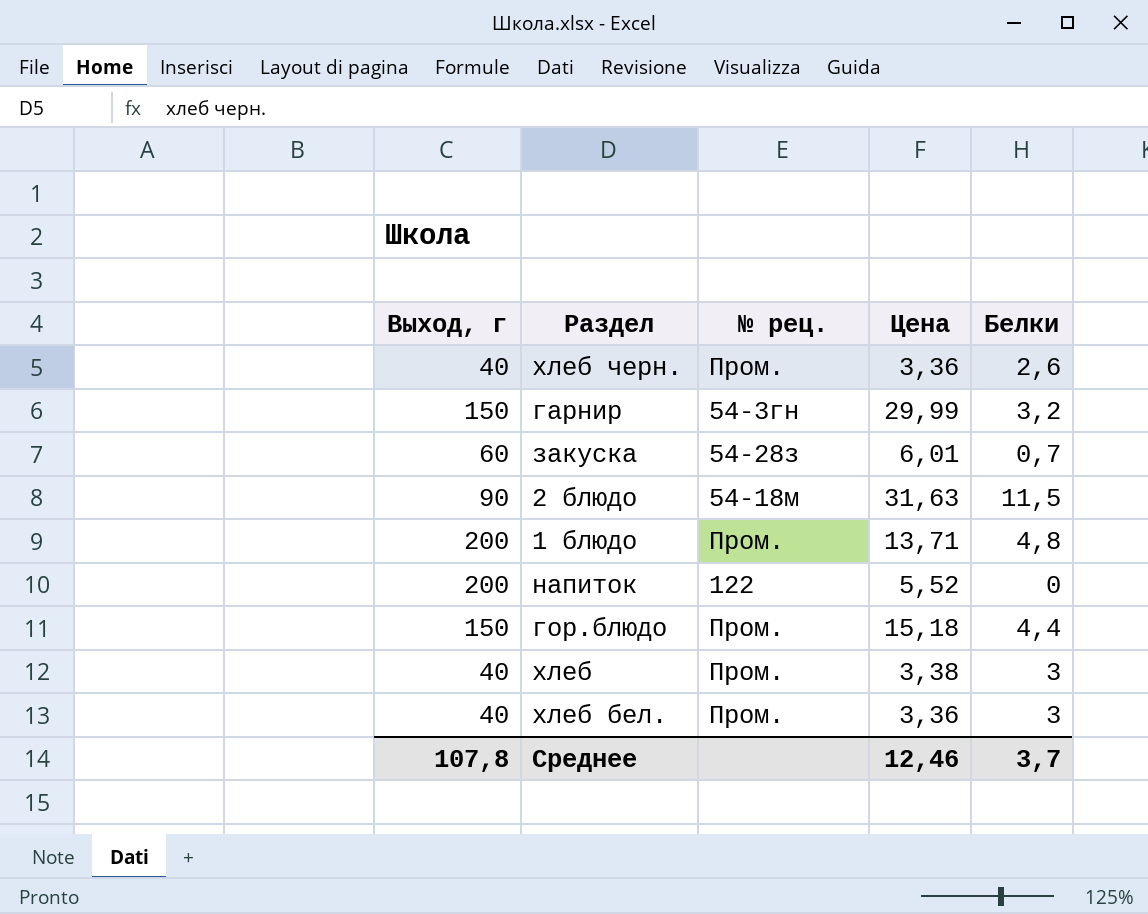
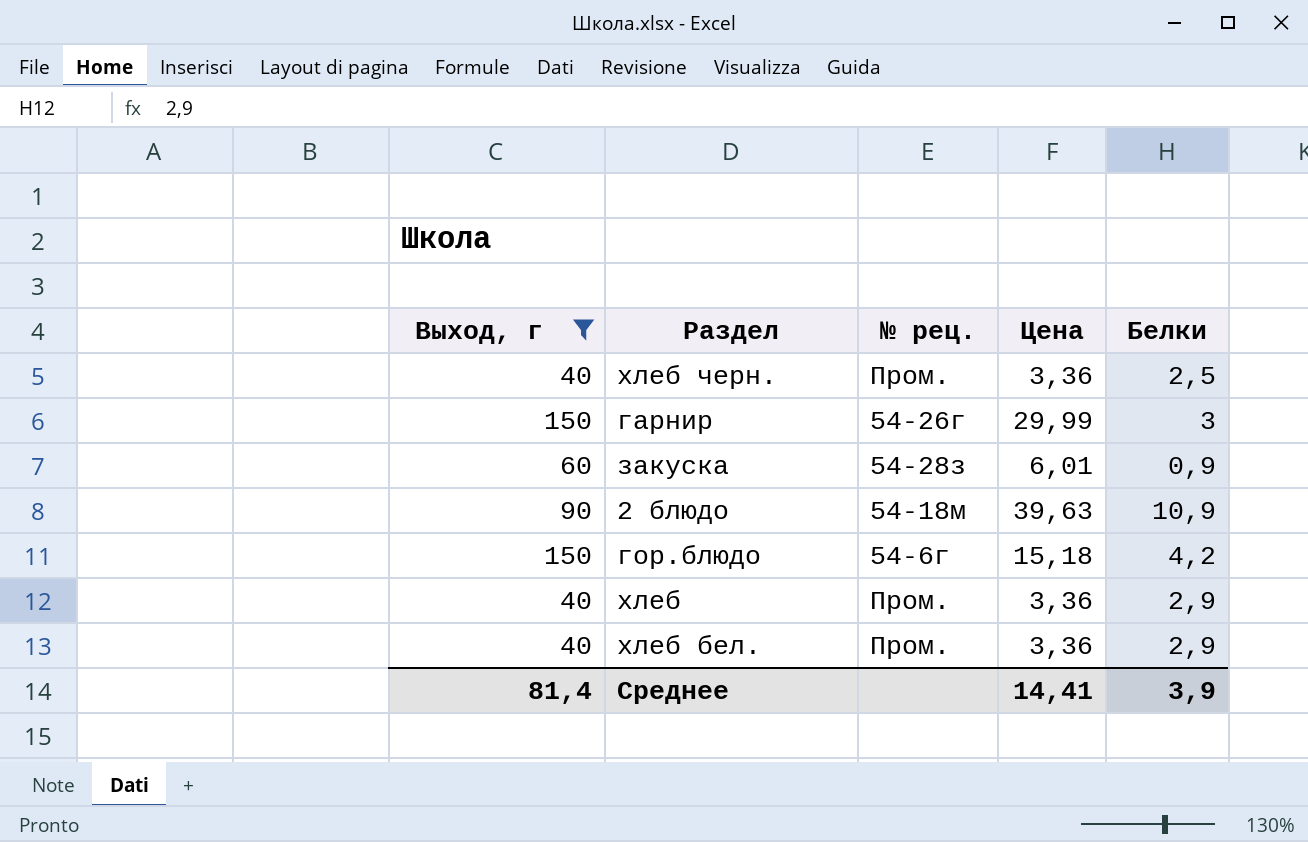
filter: none -> Выход, г != 200
хлеб черн. | Белки: 2,6 -> 2,5
гарнир | № рец.: 54-3гн -> 54-26г
гарнир | Белки: 3,2 -> 3
закуска | Белки: 0,7 -> 0,9
2 блюдо | Цена: 31,63 -> 39,63
2 блюдо | Белки: 11,5 -> 10,9
гор.блюдо | № рец.: Пром. -> 54-6г
гор.блюдо | Белки: 4,4 -> 4,2
хлеб | Цена: 3,38 -> 3,36
хлеб | Белки: 3 -> 2,9
хлеб бел. | Белки: 3 -> 2,9
Среднее | Выход, г: 107,8 -> 81,4
Среднее | Цена: 12,46 -> 14,41
Среднее | Белки: 3,7 -> 3,9

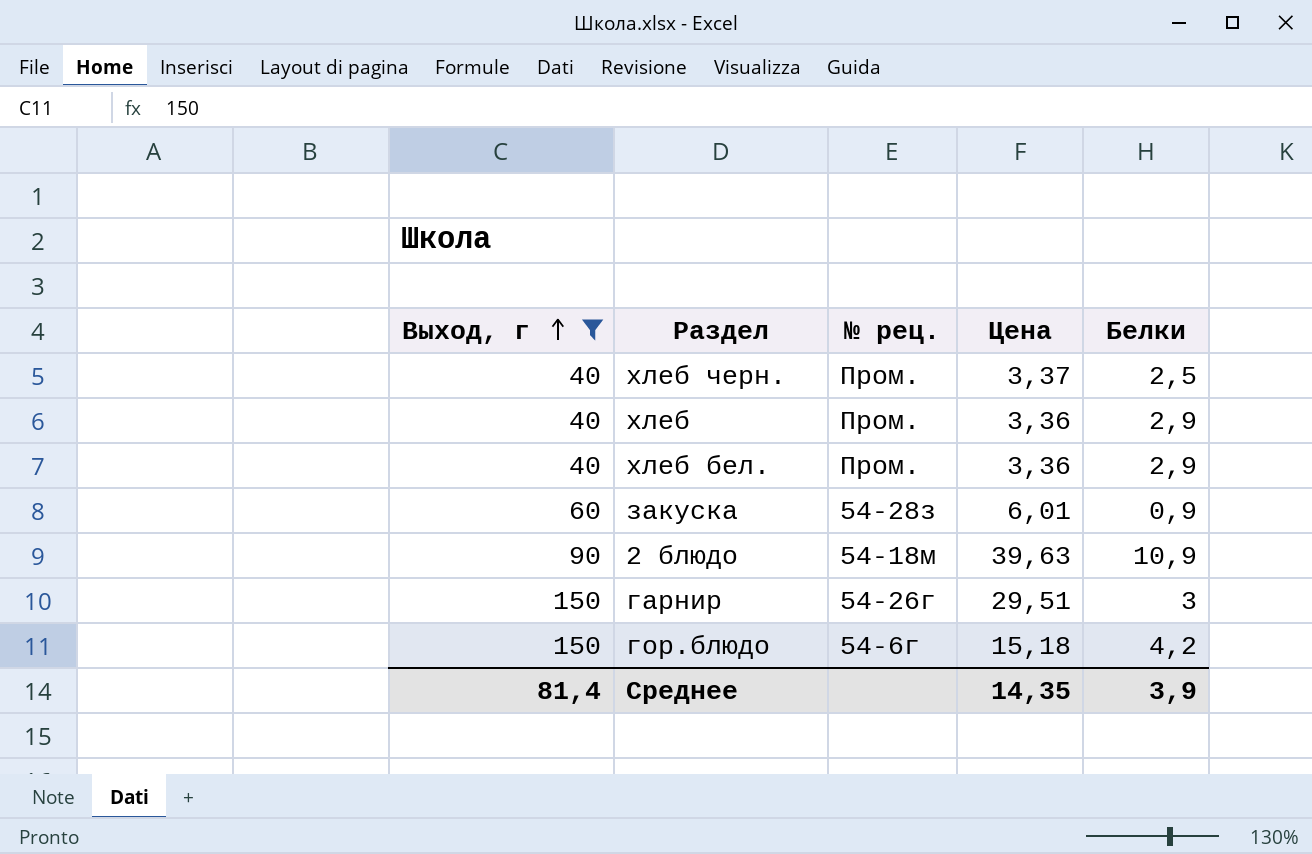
row order: none -> Выход, г ascending
хлеб черн. | Цена: 3,36 -> 3,37
гарнир | Цена: 29,99 -> 29,51
Среднее | Цена: 14,41 -> 14,35

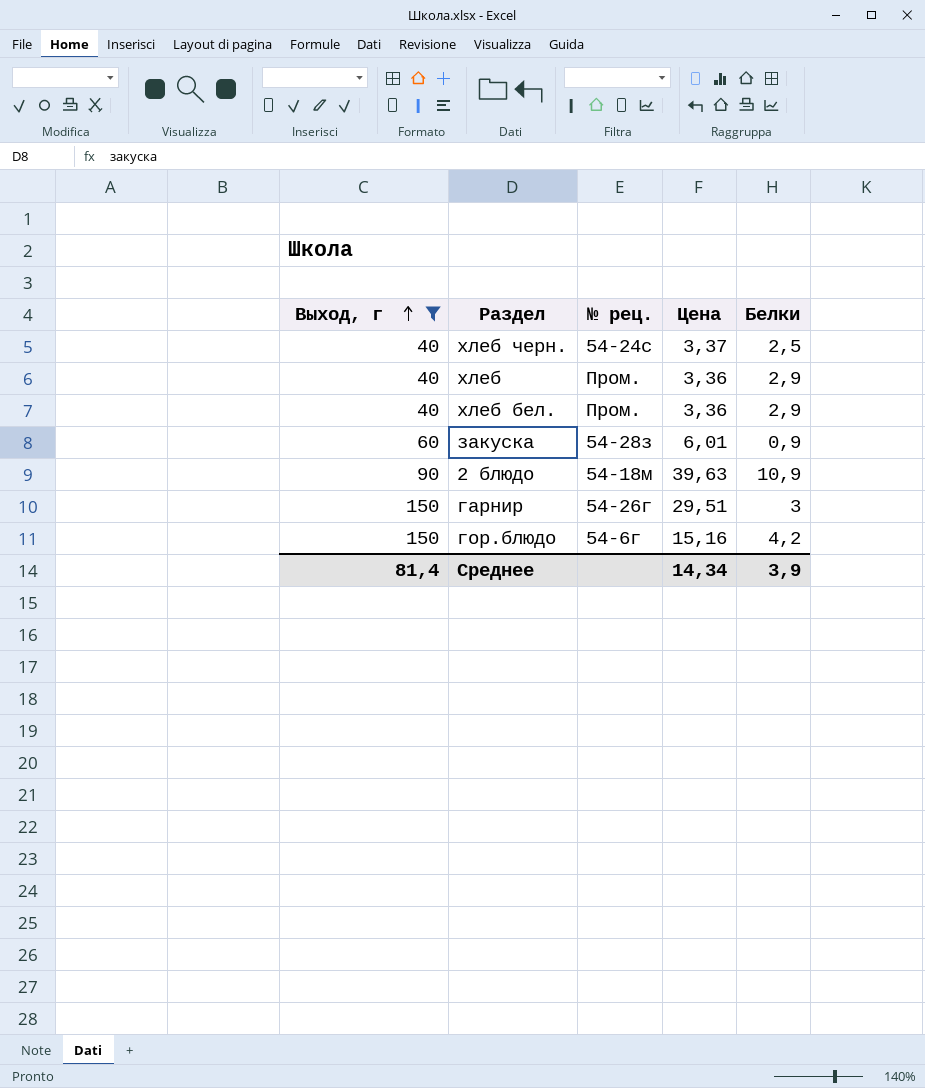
хлеб черн. | № рец.: Пром. -> 54-24с
гор.блюдо | Цена: 15,18 -> 15,16
Среднее | Цена: 14,35 -> 14,34

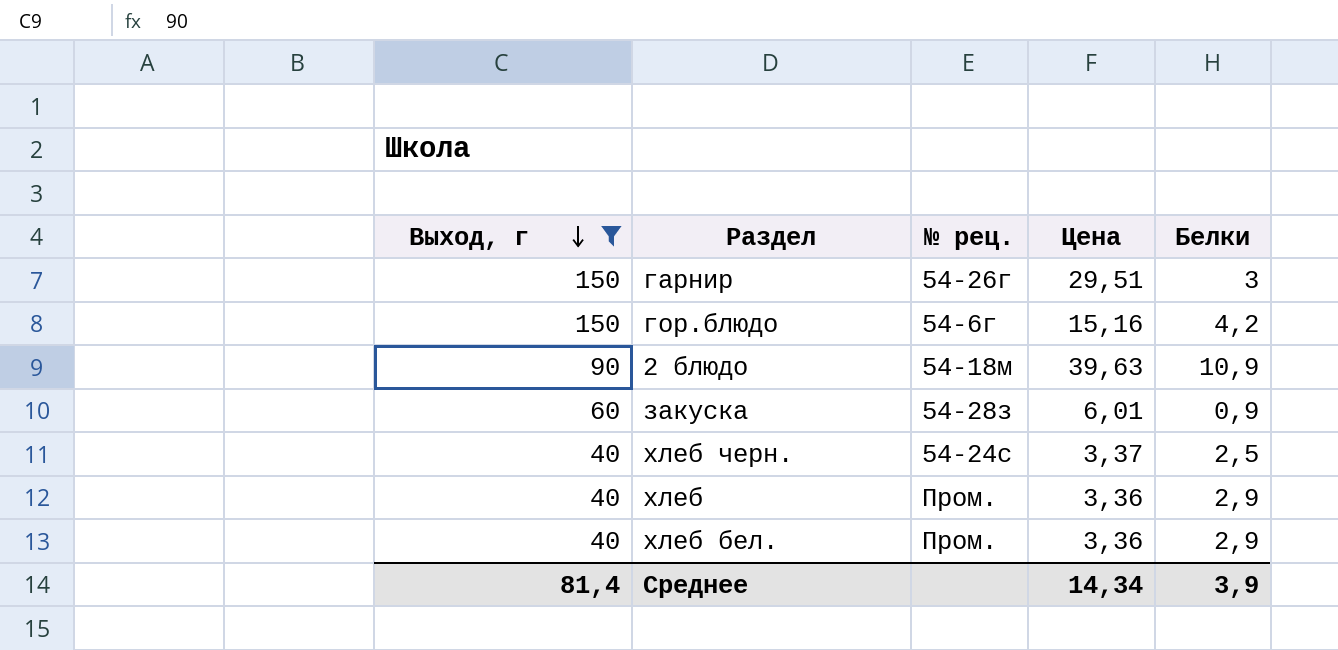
row order: Выход, г ascending -> Выход, г descending

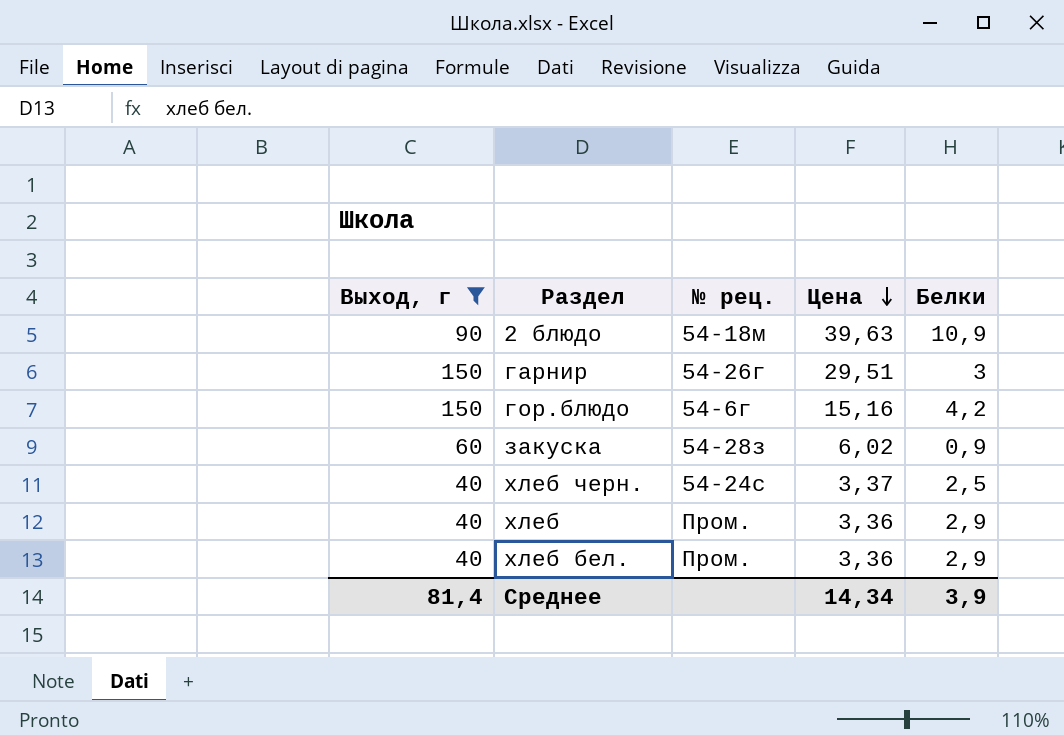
row order: Выход, г descending -> Цена descending
закуска | Цена: 6,01 -> 6,02

